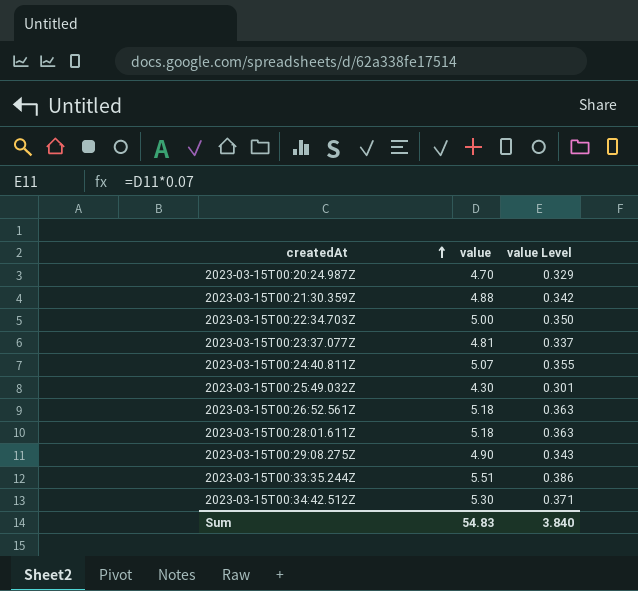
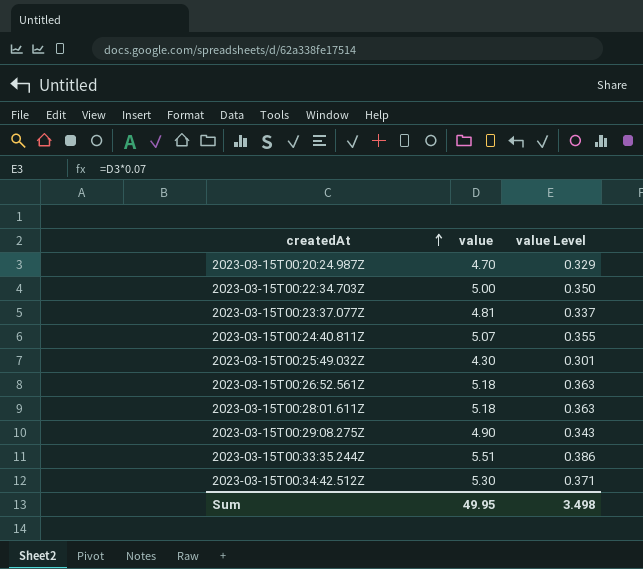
row 2023-03-15T00:21:30.359Z: 4.88 | 0.342 -> none
Sum | value: 54.83 -> 49.95
Sum | value Level: 3.840 -> 3.498

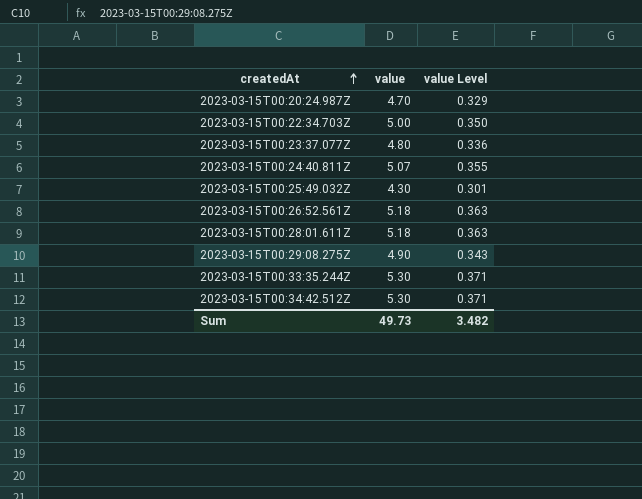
2023-03-15T00:23:37.077Z | value: 4.81 -> 4.80
2023-03-15T00:23:37.077Z | value Level: 0.337 -> 0.336
2023-03-15T00:33:35.244Z | value: 5.51 -> 5.30
2023-03-15T00:33:35.244Z | value Level: 0.386 -> 0.371
Sum | value: 49.95 -> 49.73
Sum | value Level: 3.498 -> 3.482

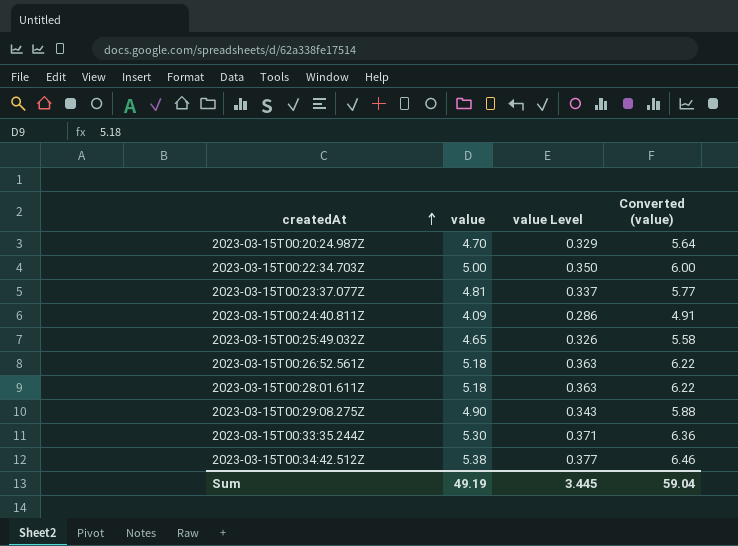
column Converted (value) | formula: none -> [value] * 1.2
2023-03-15T00:23:37.077Z | value: 4.80 -> 4.81
2023-03-15T00:23:37.077Z | value Level: 0.336 -> 0.337
2023-03-15T00:24:40.811Z | value: 5.07 -> 4.09
2023-03-15T00:24:40.811Z | value Level: 0.355 -> 0.286
2023-03-15T00:25:49.032Z | value: 4.30 -> 4.65
2023-03-15T00:25:49.032Z | value Level: 0.301 -> 0.326
2023-03-15T00:34:42.512Z | value: 5.30 -> 5.38
2023-03-15T00:34:42.512Z | value Level: 0.371 -> 0.377
Sum | value: 49.73 -> 49.19
Sum | value Level: 3.482 -> 3.445

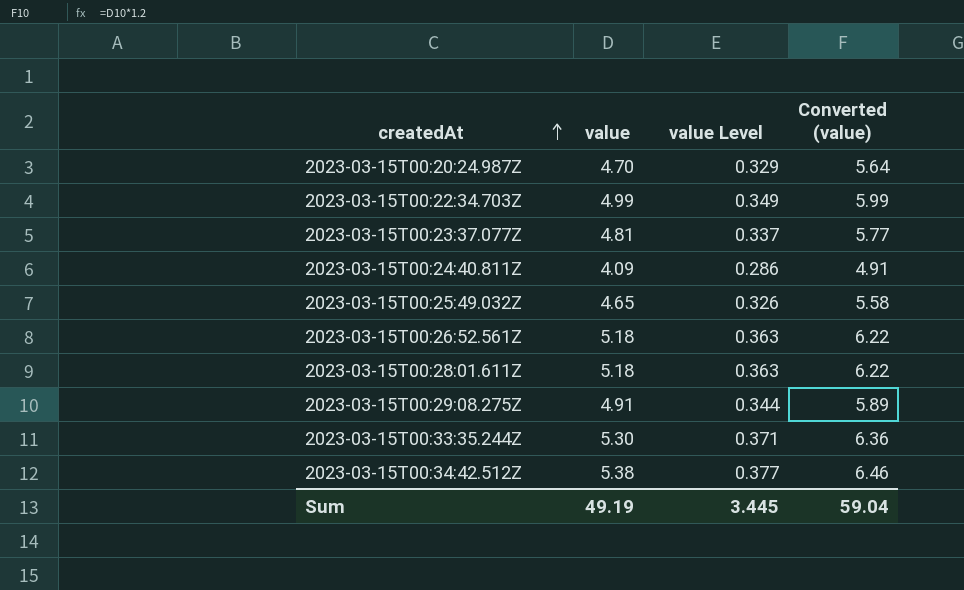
2023-03-15T00:22:34.703Z | value: 5.00 -> 4.99
2023-03-15T00:22:34.703Z | value Level: 0.350 -> 0.349
2023-03-15T00:22:34.703Z | Converted (value): 6.00 -> 5.99
2023-03-15T00:29:08.275Z | value: 4.90 -> 4.91
2023-03-15T00:29:08.275Z | value Level: 0.343 -> 0.344
2023-03-15T00:29:08.275Z | Converted (value): 5.88 -> 5.89

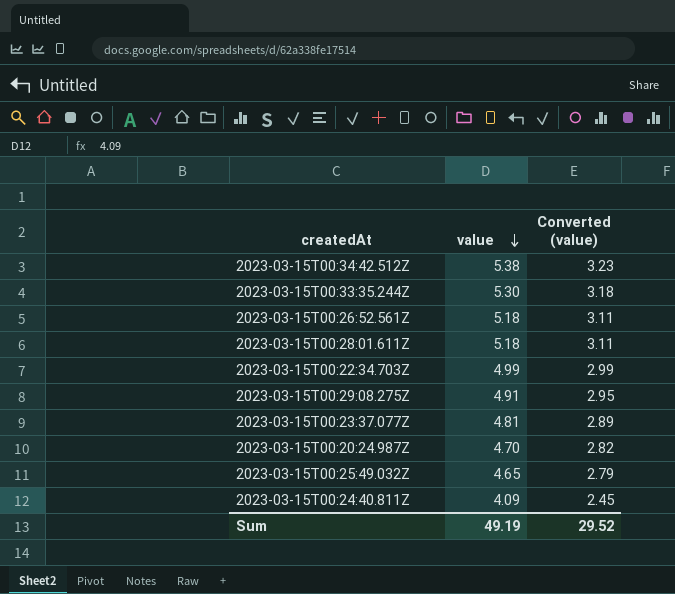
row order: createdAt ascending -> value descending
column value Level | formula: [value] * 0.07 -> none
column Converted (value) | formula: [value] * 1.2 -> [value] * 0.6
Sum | Converted (value): 59.04 -> 29.52

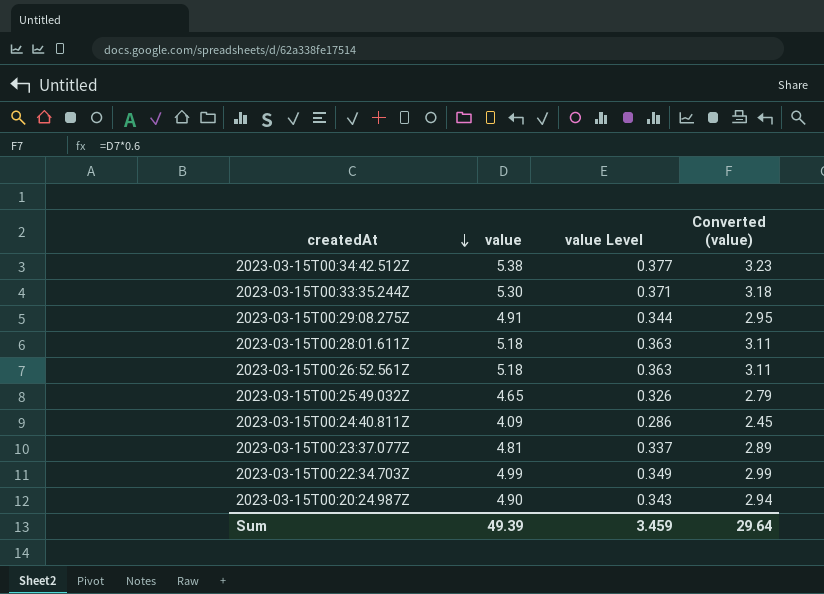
row order: value descending -> createdAt descending
column value Level | formula: none -> [value] * 0.07
2023-03-15T00:20:24.987Z | value: 4.70 -> 4.90
2023-03-15T00:20:24.987Z | Converted (value): 2.82 -> 2.94
Sum | value: 49.19 -> 49.39
Sum | Converted (value): 29.52 -> 29.64

